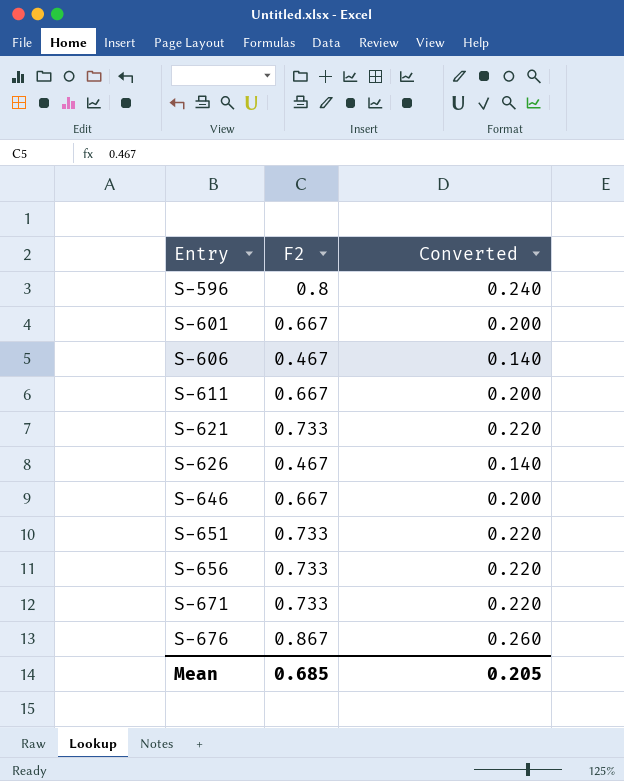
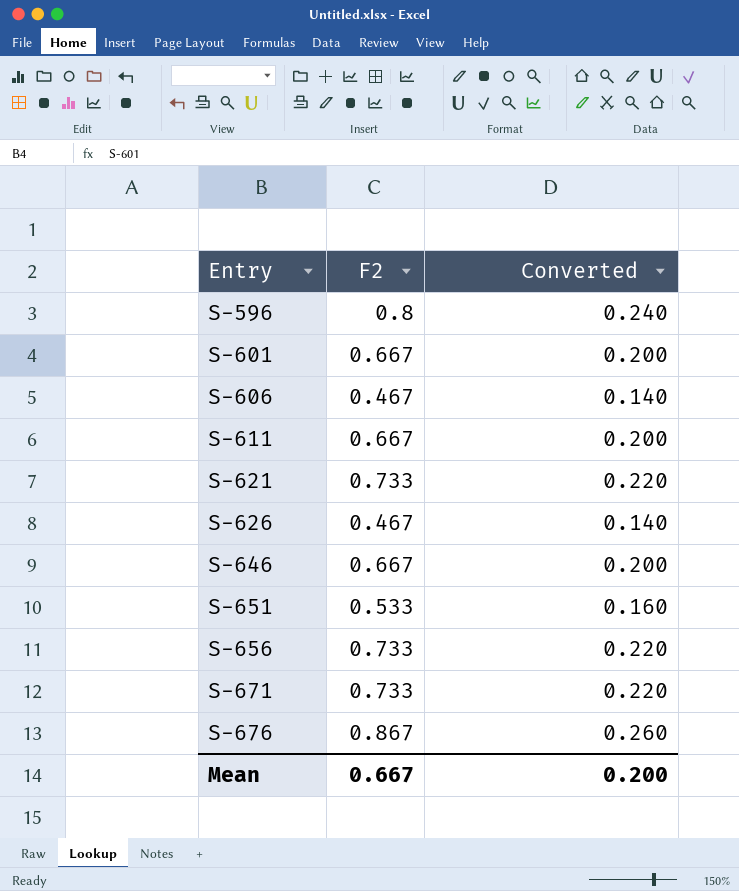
S-651 | F2: 0.733 -> 0.533
S-651 | Converted: 0.220 -> 0.160
Mean | F2: 0.685 -> 0.667
Mean | Converted: 0.205 -> 0.200

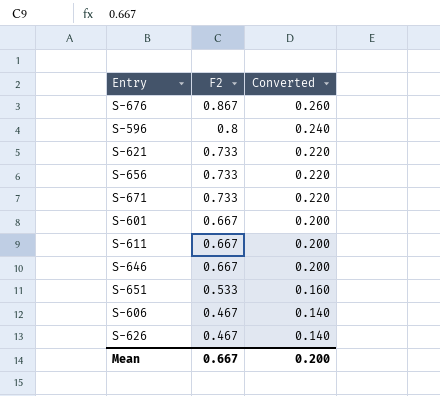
row order: Entry ascending -> F2 descending

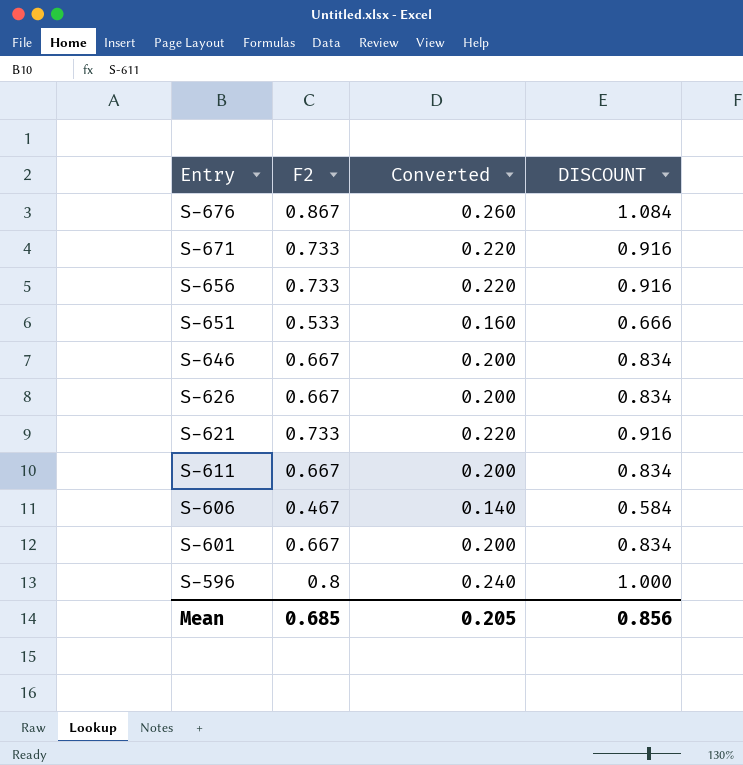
row order: F2 descending -> Entry descending
column DISCOUNT | formula: none -> [F2] * 1.25
S-626 | F2: 0.467 -> 0.667
S-626 | Converted: 0.140 -> 0.200
Mean | F2: 0.667 -> 0.685
Mean | Converted: 0.200 -> 0.205

